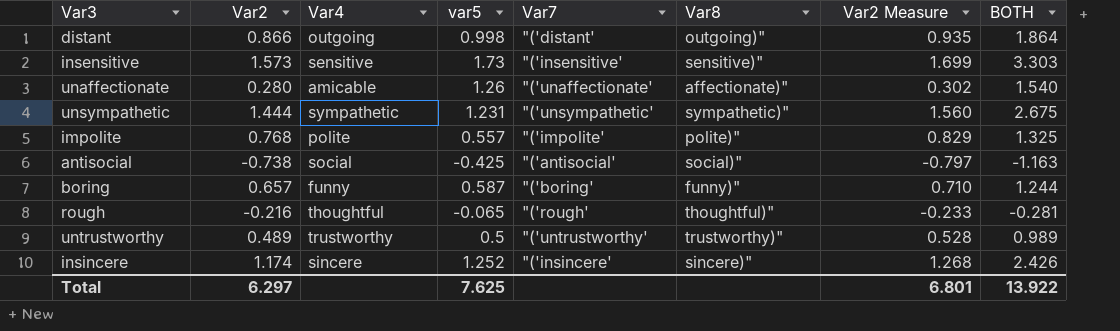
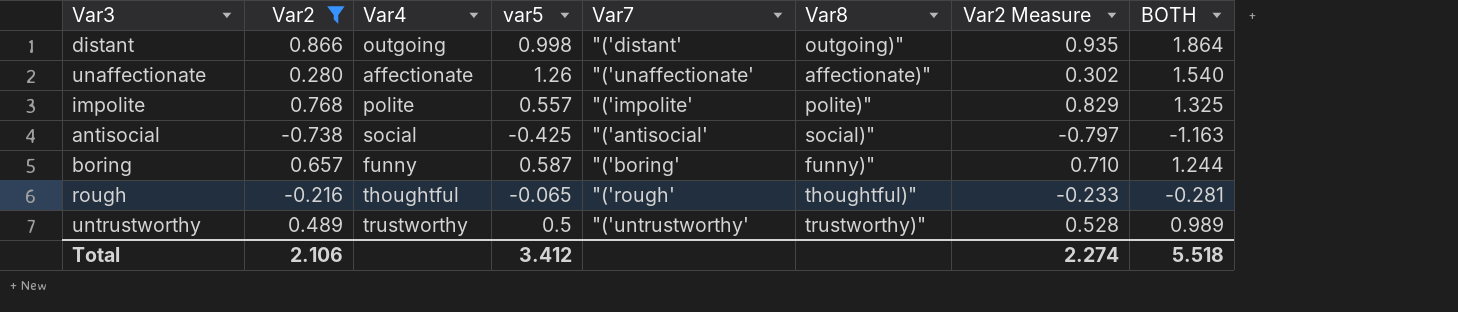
filter: none -> Var2 <= 0.866
unaffectionate | Var4: amicable -> affectionate
Total | Var2: 6.297 -> 2.106
Total | var5: 7.625 -> 3.412
Total | Var2 Measure: 6.801 -> 2.274
Total | BOTH: 13.922 -> 5.518

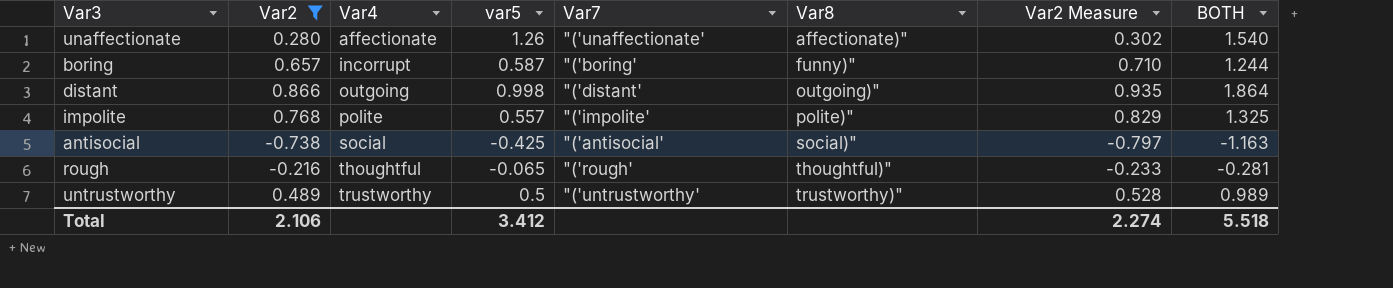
row order: none -> Var4 ascending
boring | Var4: funny -> incorrupt

